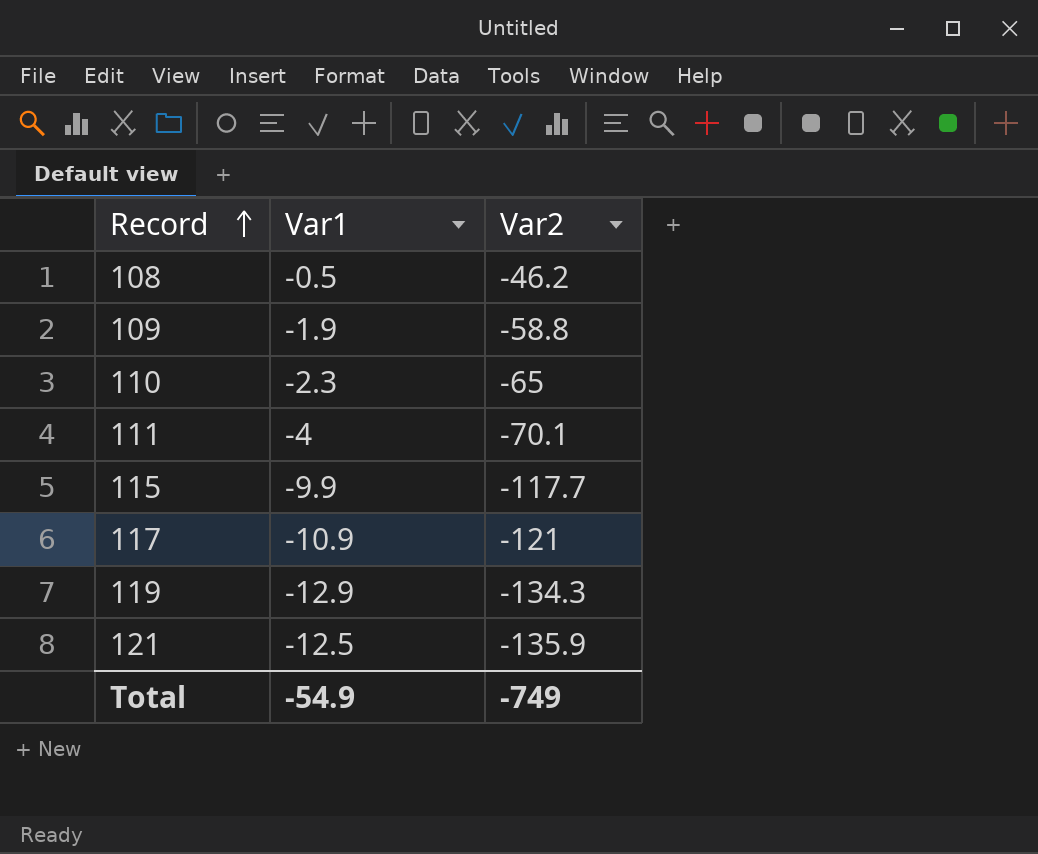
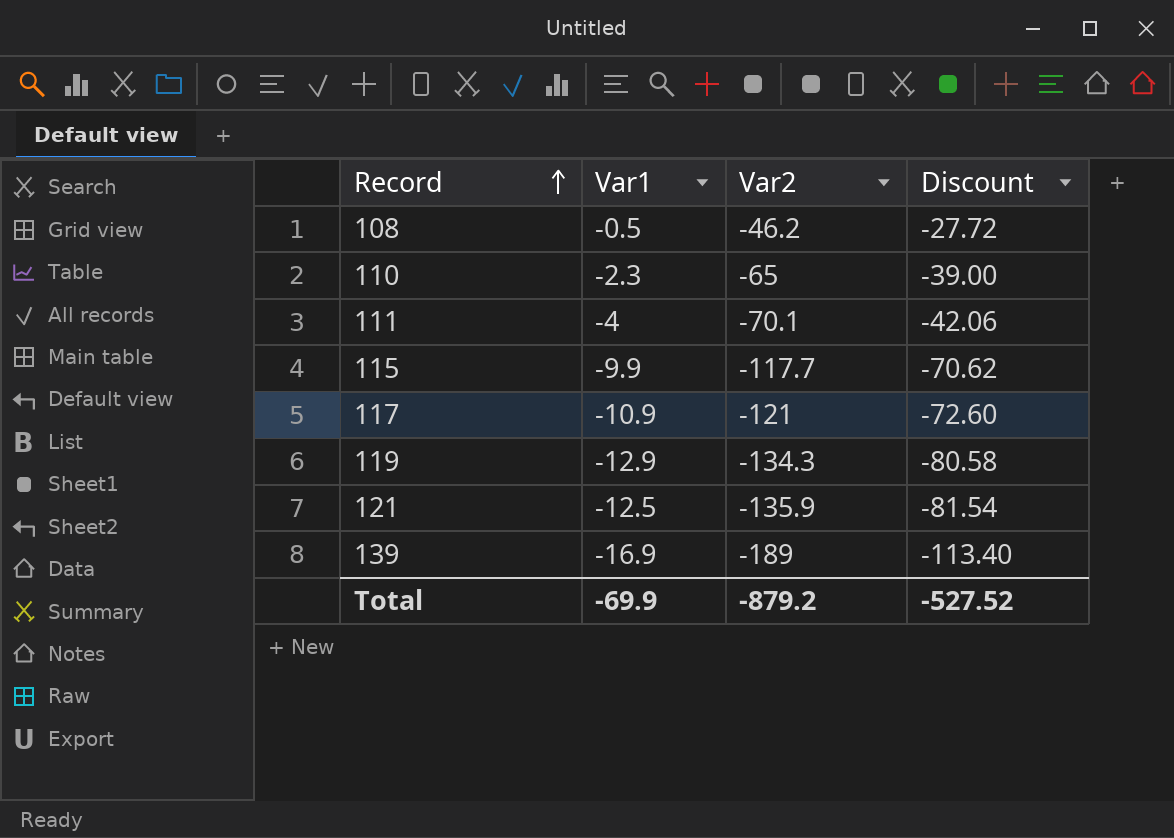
column Discount | formula: none -> [Var2] * 0.6
row 109: -1.9 | -58.8 -> none
row 139: none -> -16.9 | -189 | -113.40
Total | Var1: -54.9 -> -69.9
Total | Var2: -749 -> -879.2

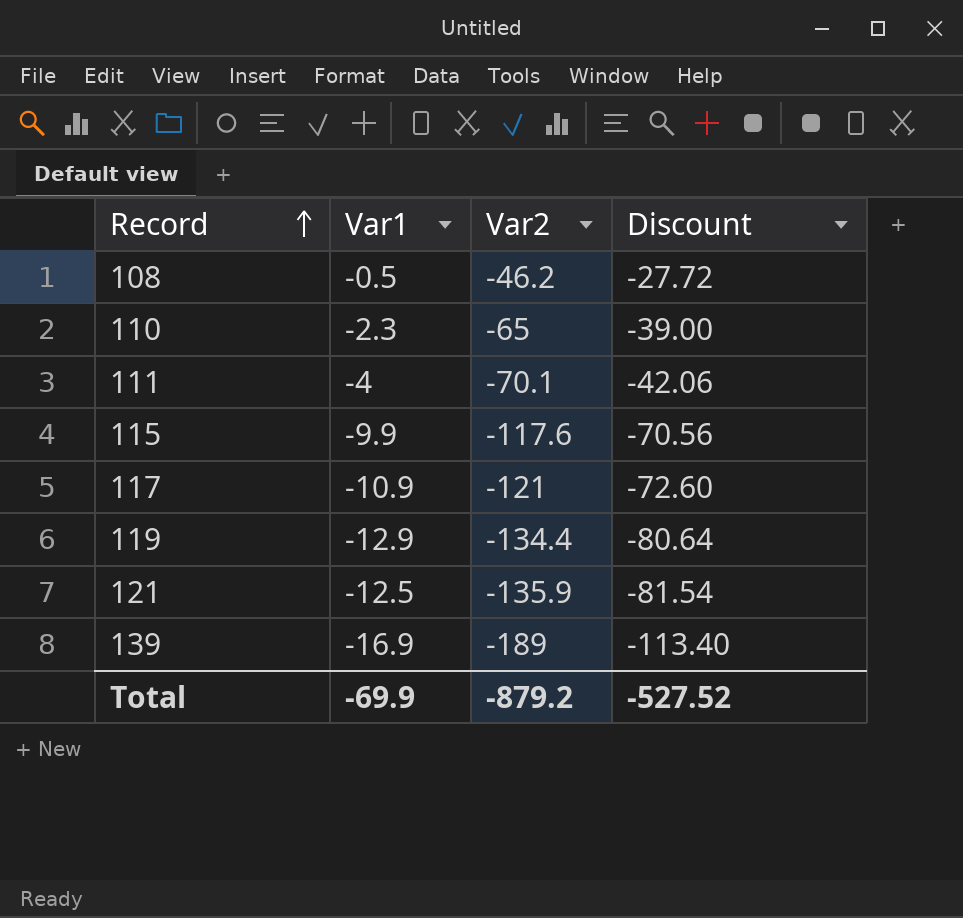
115 | Var2: -117.7 -> -117.6
115 | Discount: -70.62 -> -70.56
119 | Var2: -134.3 -> -134.4
119 | Discount: -80.58 -> -80.64

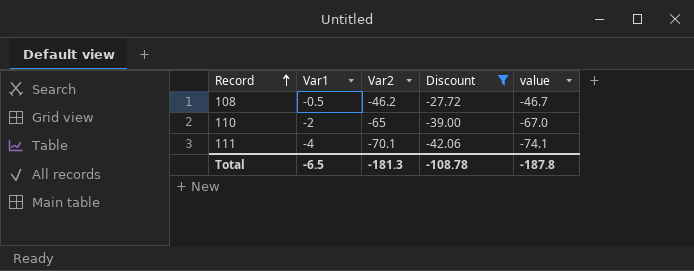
filter: none -> Discount >= -42.06
column value | formula: none -> [Var1] + [Var2]
110 | Var1: -2.3 -> -2
Total | Var1: -69.9 -> -6.5
Total | Var2: -879.2 -> -181.3
Total | Discount: -527.52 -> -108.78

